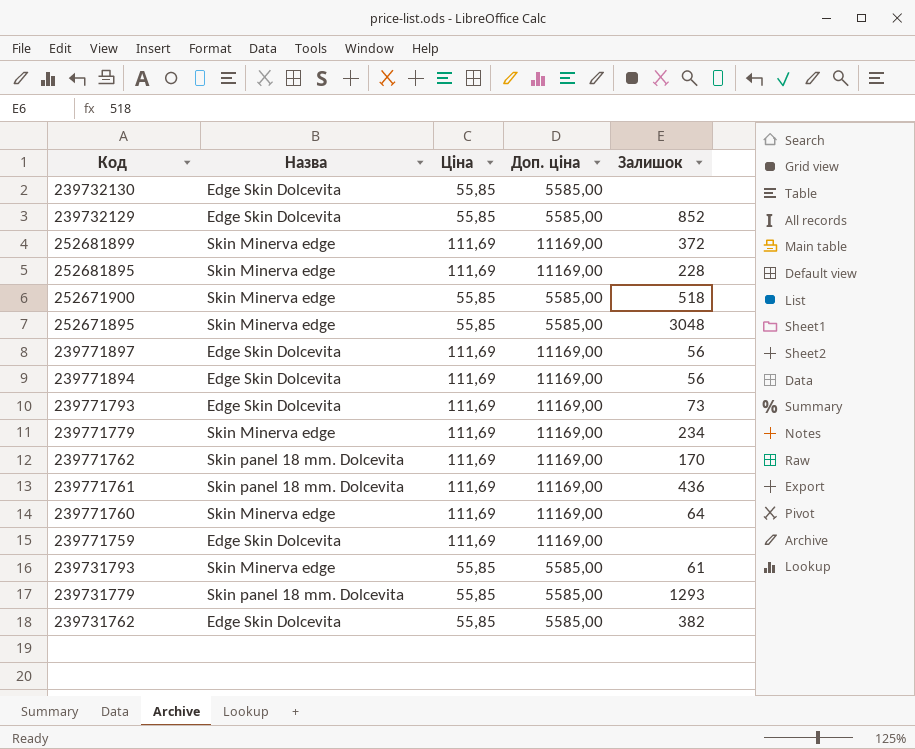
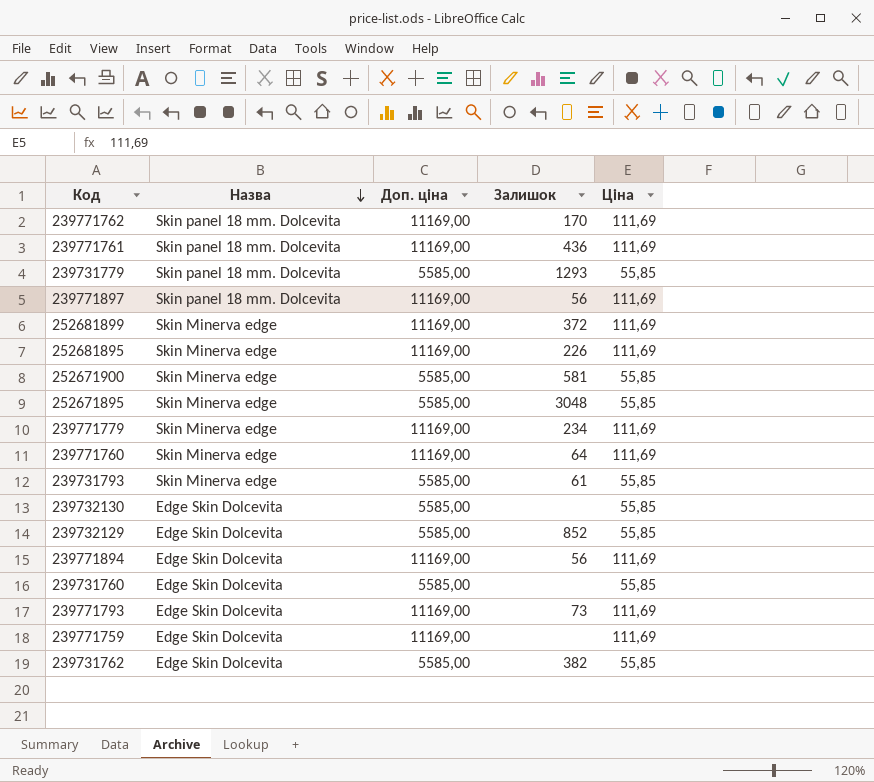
row order: none -> Назва descending
column Ціна | position: 3 -> 5
239771897 | Назва: Edge Skin Dolcevita -> Skin panel 18 mm. Dolcevita
252681895 | Залишок: 228 -> 226
252671900 | Залишок: 518 -> 581
row 239731760: none -> Edge Skin Dolcevita | 5585,00 | none | 55,85

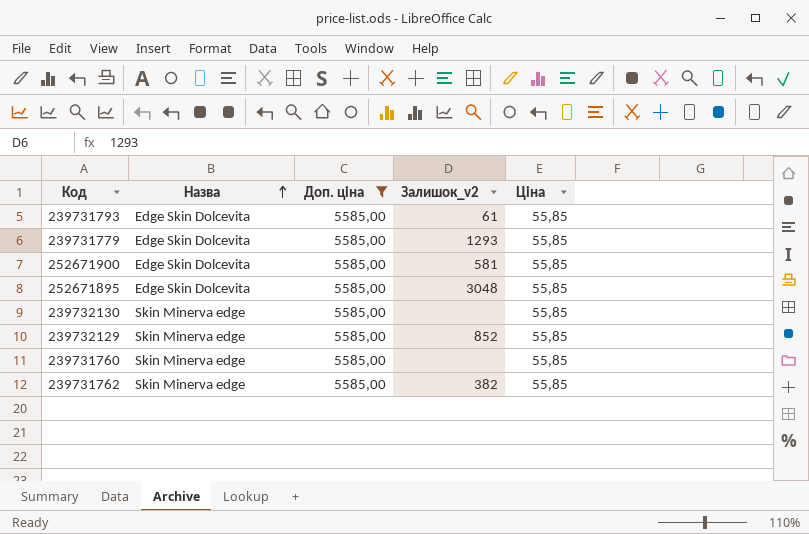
filter: none -> Доп. ціна = 5585,00
row order: Назва descending -> Назва ascending
column name: Залишок -> Залишок_v2
239731793 | Назва: Skin Minerva edge -> Edge Skin Dolcevita
239731779 | Назва: Skin panel 18 mm. Dolcevita -> Edge Skin Dolcevita
252671900 | Назва: Skin Minerva edge -> Edge Skin Dolcevita
252671895 | Назва: Skin Minerva edge -> Edge Skin Dolcevita
239732130 | Назва: Edge Skin Dolcevita -> Skin Minerva edge
239732129 | Назва: Edge Skin Dolcevita -> Skin Minerva edge
239731760 | Назва: Edge Skin Dolcevita -> Skin Minerva edge
239731762 | Назва: Edge Skin Dolcevita -> Skin Minerva edge

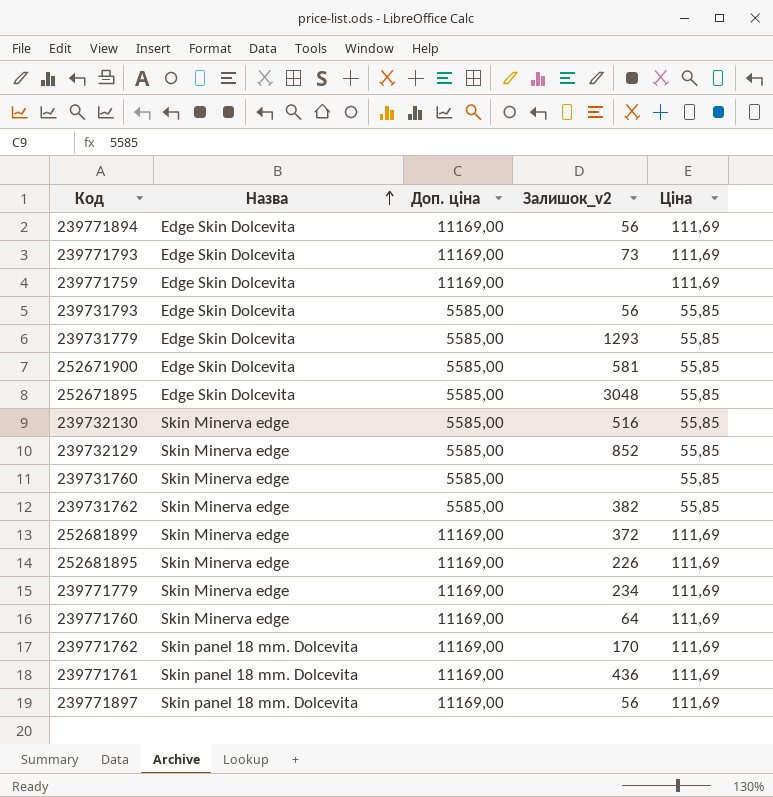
filter: Доп. ціна = 5585,00 -> none
239731793 | Залишок_v2: 61 -> 56
239732130 | Залишок_v2: none -> 516

